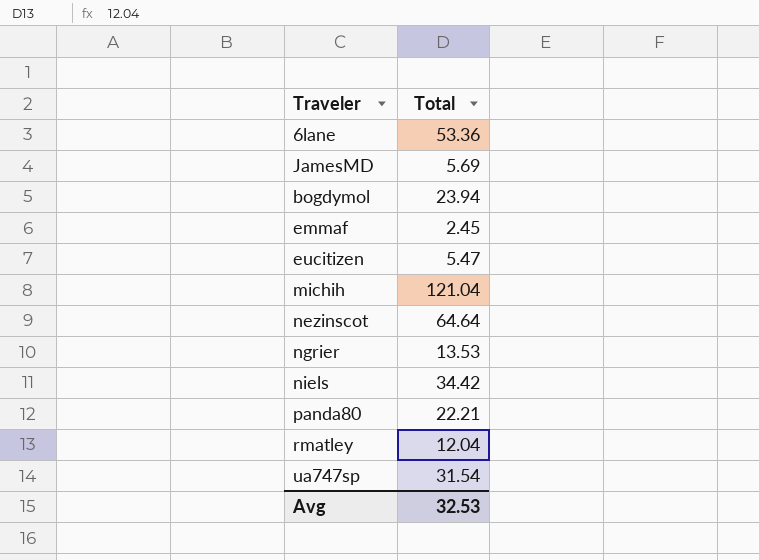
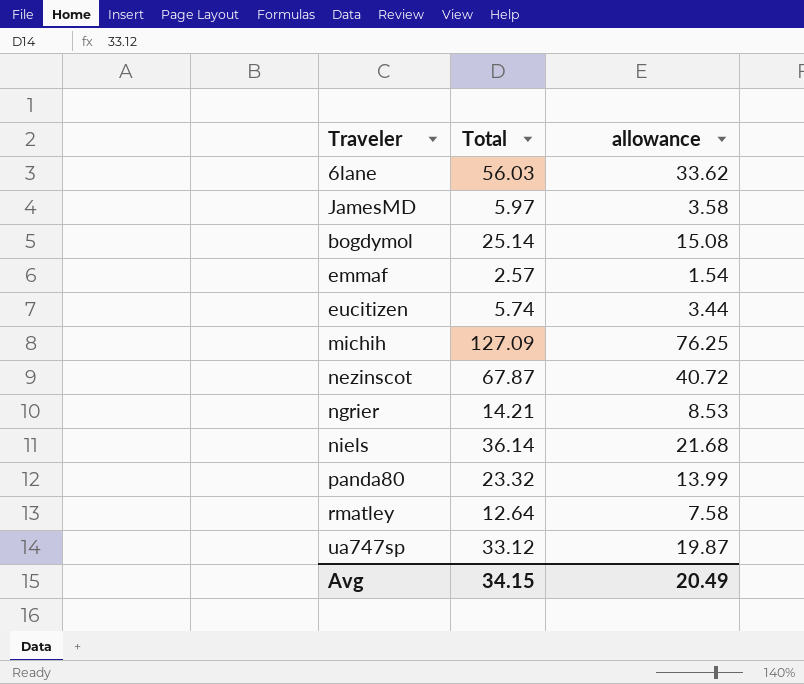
column allowance | formula: none -> [Total] * 0.6
6lane | Total: 53.36 -> 56.03
JamesMD | Total: 5.69 -> 5.97
bogdymol | Total: 23.94 -> 25.14
emmaf | Total: 2.45 -> 2.57
eucitizen | Total: 5.47 -> 5.74
michih | Total: 121.04 -> 127.09
nezinscot | Total: 64.64 -> 67.87
ngrier | Total: 13.53 -> 14.21
niels | Total: 34.42 -> 36.14
panda80 | Total: 22.21 -> 23.32
rmatley | Total: 12.04 -> 12.64
ua747sp | Total: 31.54 -> 33.12
Avg | Total: 32.53 -> 34.15

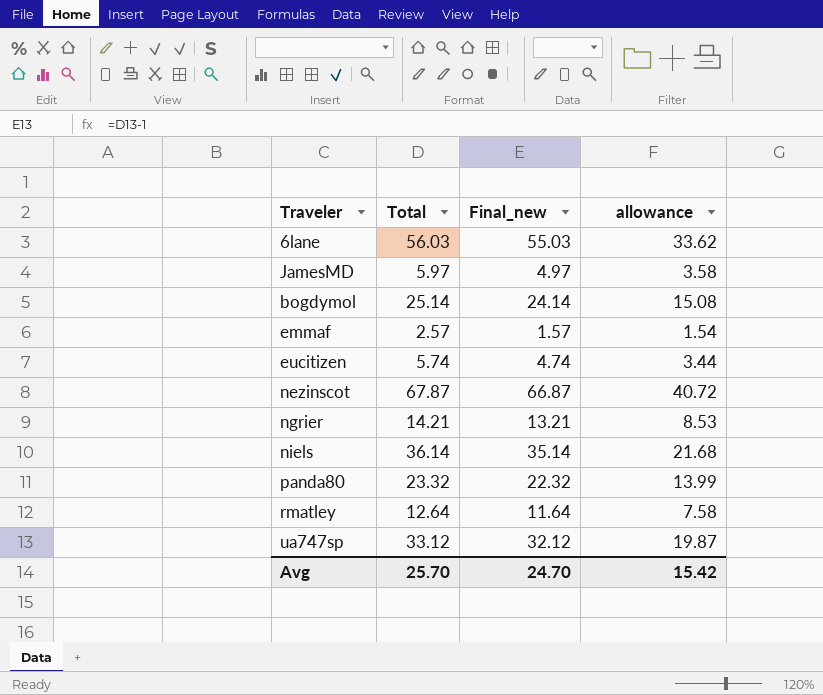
column Final_new | formula: none -> [Total] - 1
row michih: 127.09 | 76.25 -> none
Avg | Total: 34.15 -> 25.70
Avg | allowance: 20.49 -> 15.42

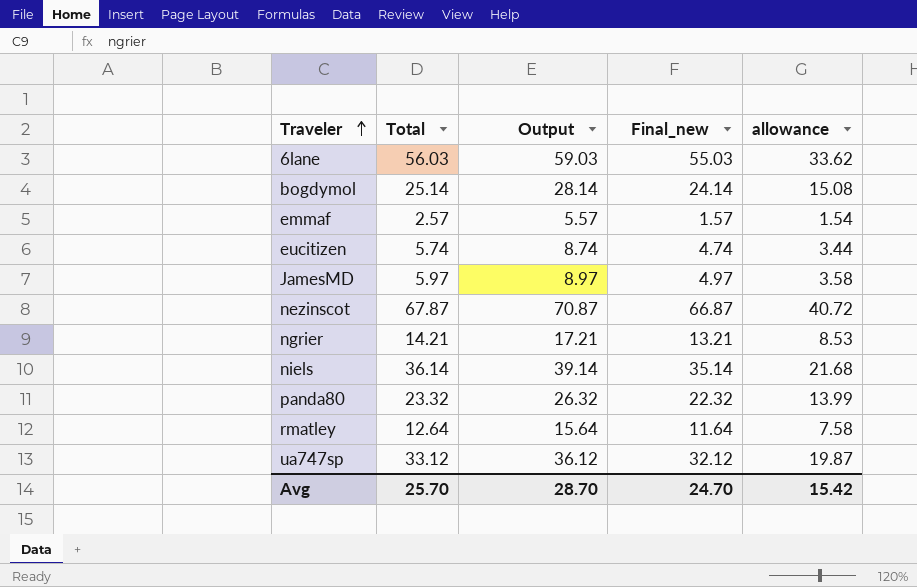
row order: none -> Traveler ascending
column Output | formula: none -> [Total] + 3

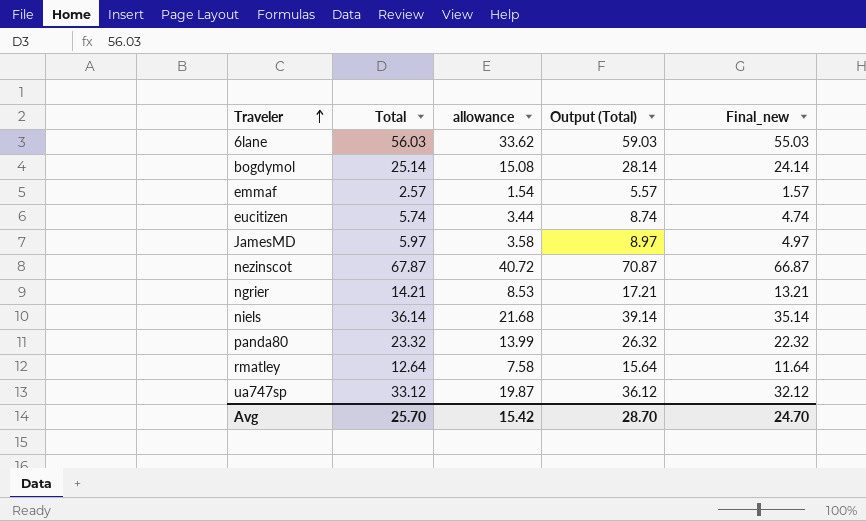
column allowance | position: 5 -> 3
column name: Output -> Output (Total)

